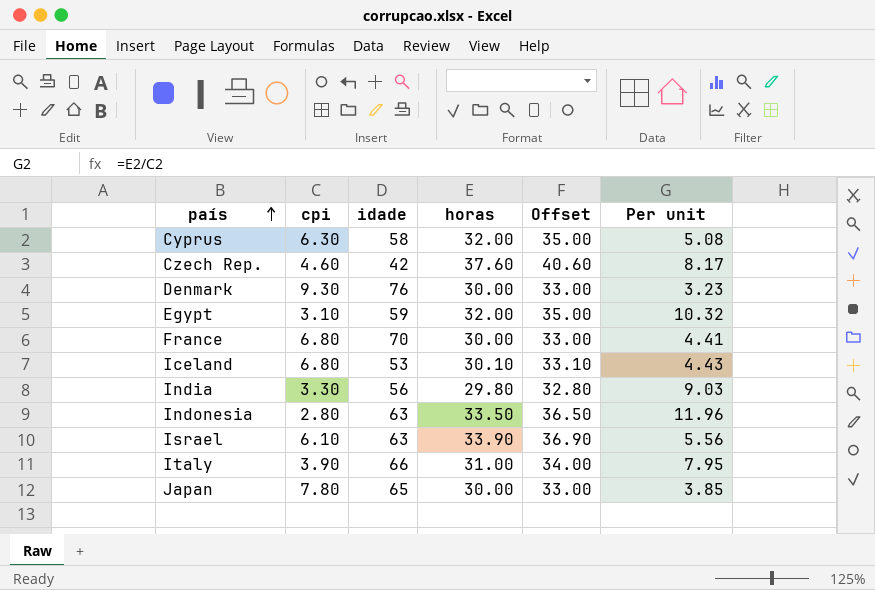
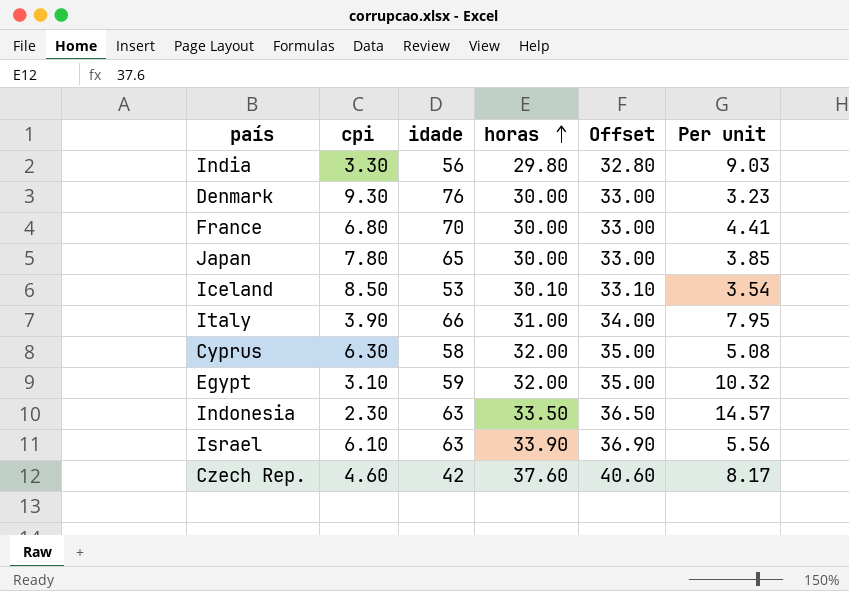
row order: país ascending -> horas ascending
Iceland | cpi: 6.80 -> 8.50
Iceland | Per unit: 4.43 -> 3.54
Indonesia | cpi: 2.80 -> 2.30
Indonesia | Per unit: 11.96 -> 14.57

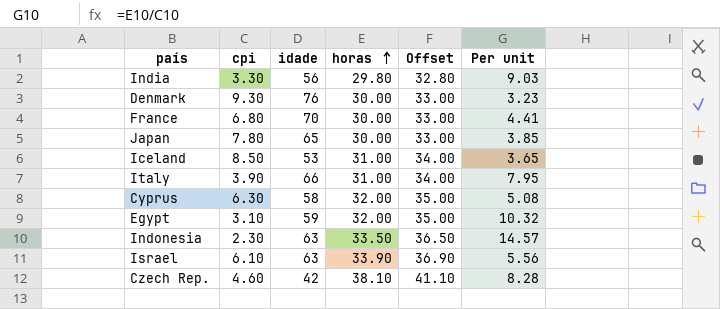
Iceland | horas: 30.10 -> 31.00
Iceland | Offset: 33.10 -> 34.00
Iceland | Per unit: 3.54 -> 3.65
Czech Rep. | horas: 37.60 -> 38.10
Czech Rep. | Offset: 40.60 -> 41.10
Czech Rep. | Per unit: 8.17 -> 8.28

